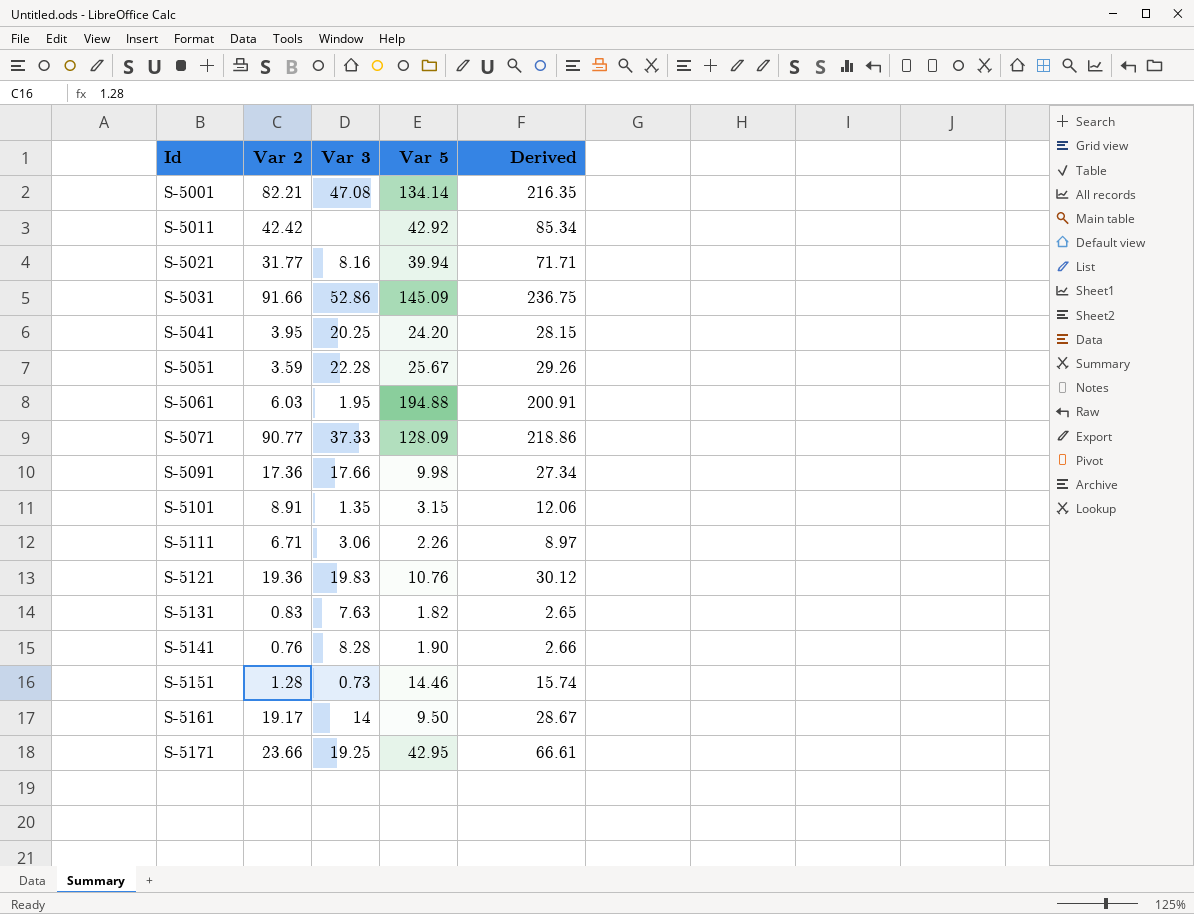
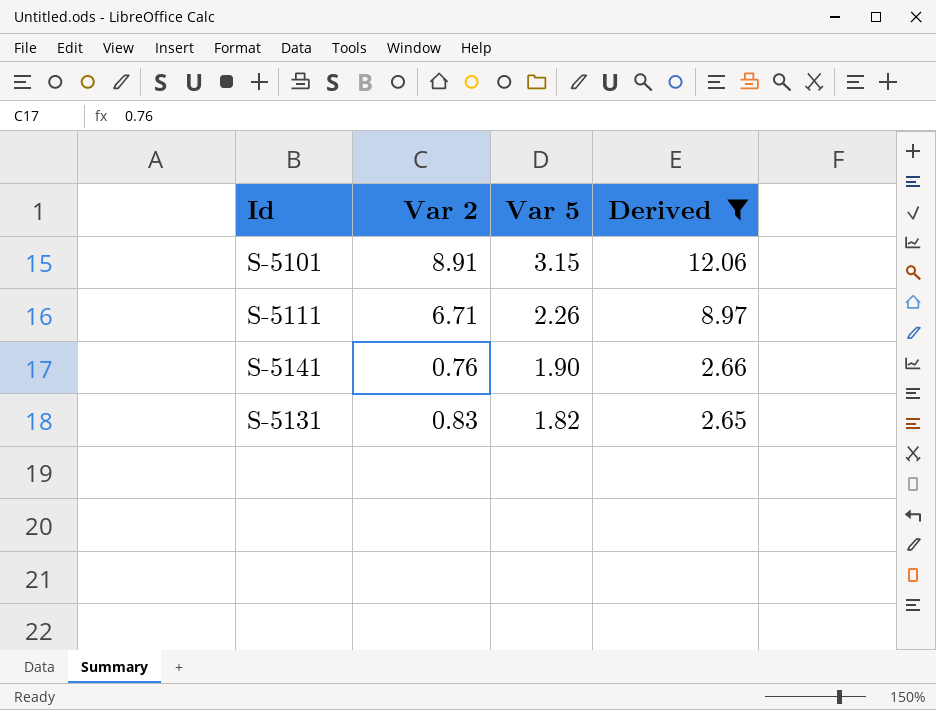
filter: none -> Derived <= 12.06
row order: Id ascending -> Var 5 descending
column Var 3 | position: 3 -> none

